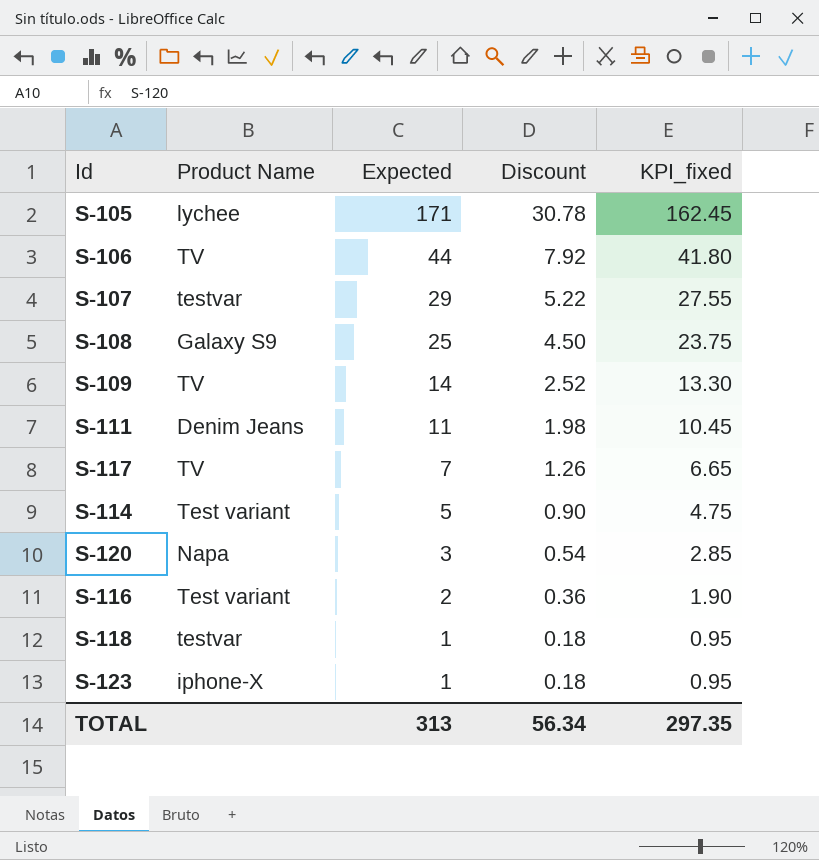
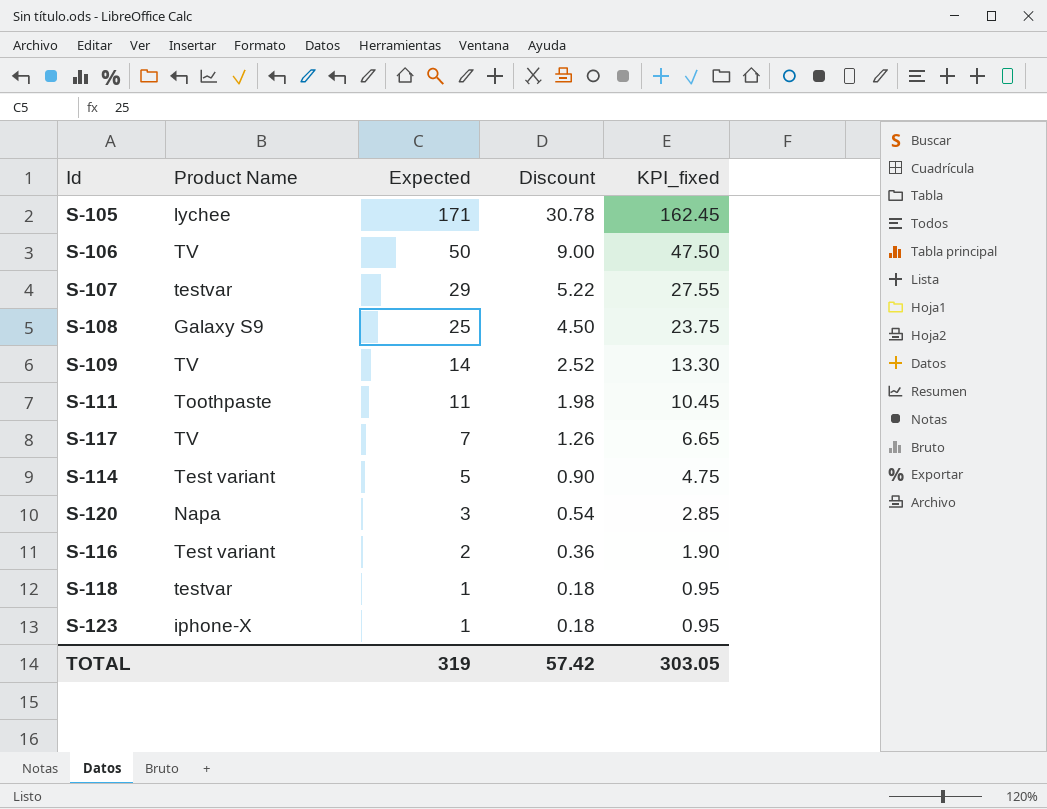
S-106 | Expected: 44 -> 50
S-106 | Discount: 7.92 -> 9.00
S-106 | KPI_fixed: 41.80 -> 47.50
S-111 | Product Name: Denim Jeans -> Toothpaste
TOTAL | Expected: 313 -> 319
TOTAL | Discount: 56.34 -> 57.42
TOTAL | KPI_fixed: 297.35 -> 303.05

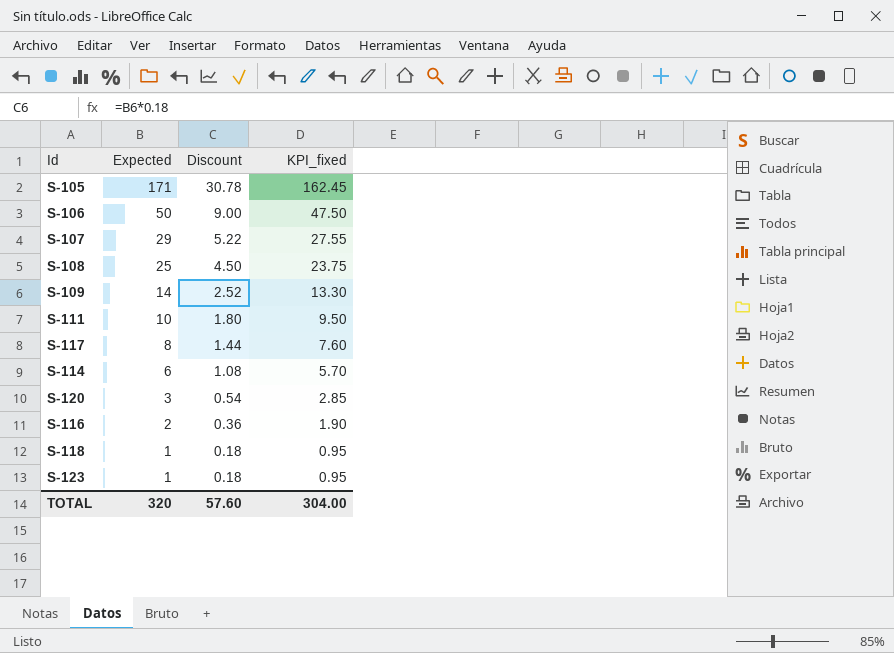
column Product Name | position: 2 -> none
S-111 | Expected: 11 -> 10
S-111 | Discount: 1.98 -> 1.80
S-111 | KPI_fixed: 10.45 -> 9.50
S-117 | Expected: 7 -> 8
S-117 | Discount: 1.26 -> 1.44
S-117 | KPI_fixed: 6.65 -> 7.60
S-114 | Expected: 5 -> 6
S-114 | Discount: 0.90 -> 1.08
S-114 | KPI_fixed: 4.75 -> 5.70
TOTAL | Expected: 319 -> 320
TOTAL | Discount: 57.42 -> 57.60
TOTAL | KPI_fixed: 303.05 -> 304.00

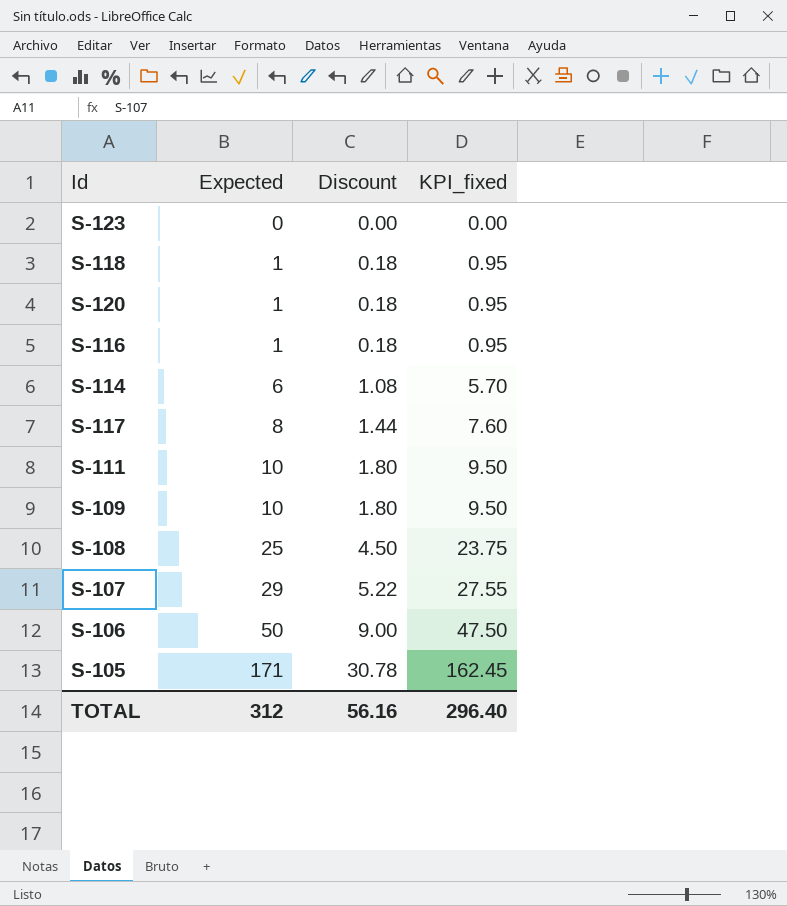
row order: Expected descending -> Expected ascending
S-123 | Expected: 1 -> 0
S-123 | Discount: 0.18 -> 0.00
S-123 | KPI_fixed: 0.95 -> 0.00
S-120 | Expected: 3 -> 1
S-120 | Discount: 0.54 -> 0.18
S-120 | KPI_fixed: 2.85 -> 0.95
S-116 | Expected: 2 -> 1
S-116 | Discount: 0.36 -> 0.18
S-116 | KPI_fixed: 1.90 -> 0.95
S-109 | Expected: 14 -> 10
S-109 | Discount: 2.52 -> 1.80
S-109 | KPI_fixed: 13.30 -> 9.50
TOTAL | Expected: 320 -> 312
TOTAL | Discount: 57.60 -> 56.16
TOTAL | KPI_fixed: 304.00 -> 296.40

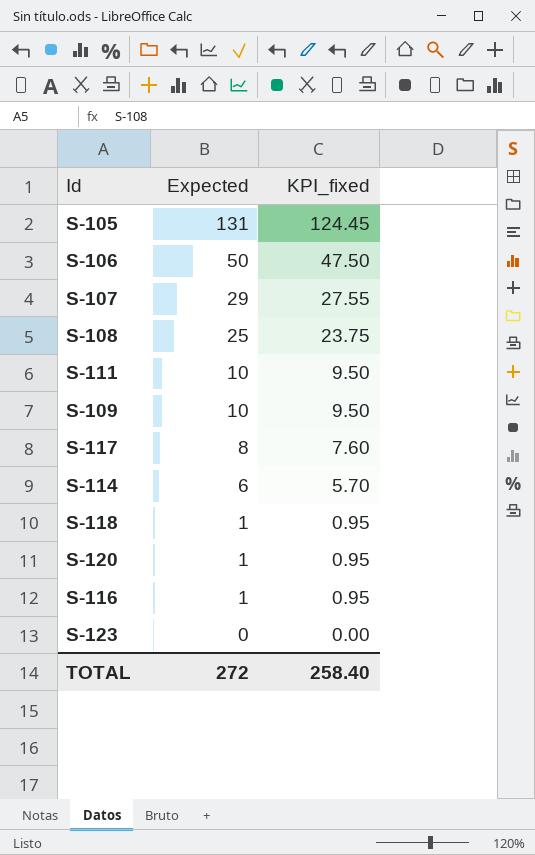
row order: Expected ascending -> Expected descending
column Discount | formula: [Expected] * 0.18 -> none
S-105 | Expected: 171 -> 131
S-105 | KPI_fixed: 162.45 -> 124.45
TOTAL | Expected: 312 -> 272
TOTAL | KPI_fixed: 296.40 -> 258.40

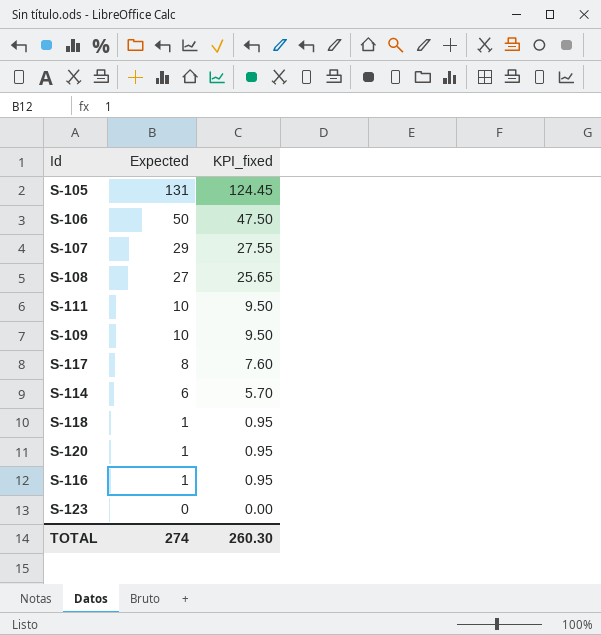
S-108 | Expected: 25 -> 27
S-108 | KPI_fixed: 23.75 -> 25.65
TOTAL | Expected: 272 -> 274
TOTAL | KPI_fixed: 258.40 -> 260.30

